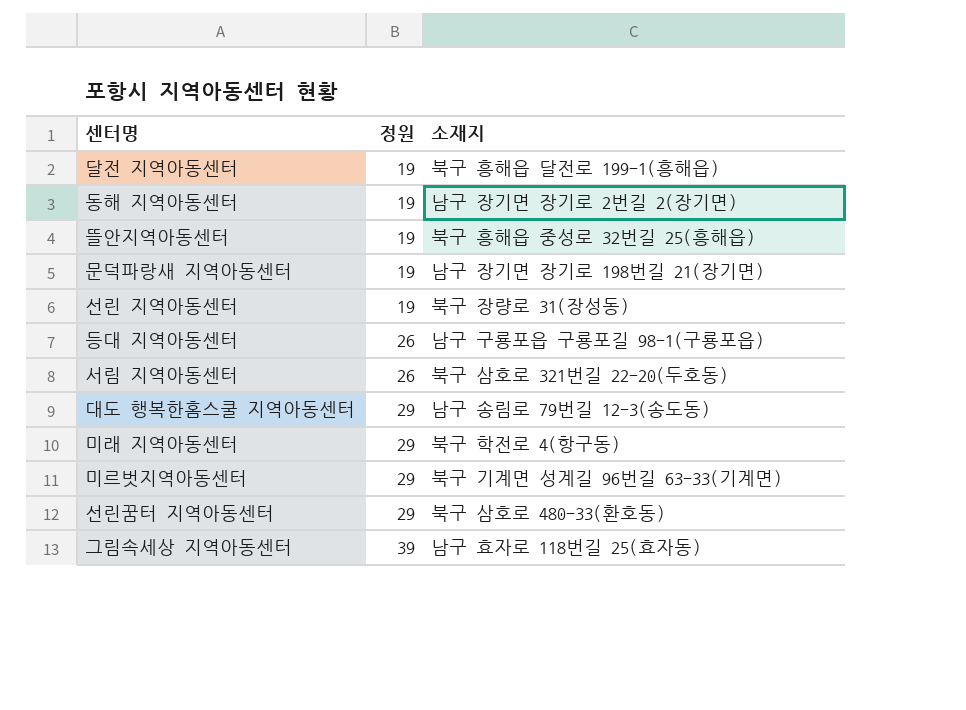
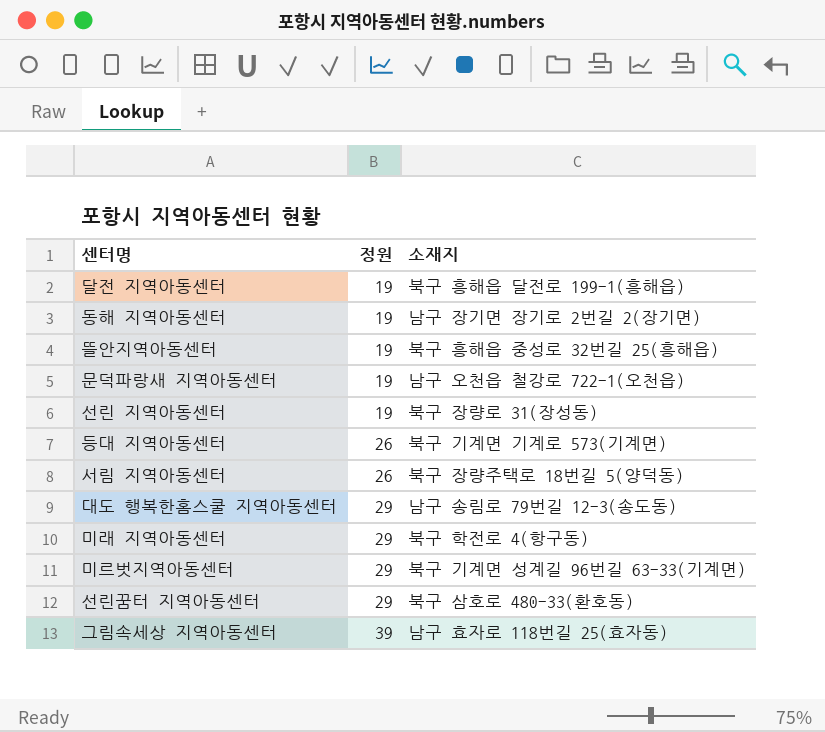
문덕파랑새 지역아동센터 | 소재지: 남구 장기면 장기로 198번길 21(장기면) -> 남구 오천읍 철강로 722-1(오천읍)
등대 지역아동센터 | 소재지: 남구 구룡포읍 구룡포길 98-1(구룡포읍) -> 북구 기계면 기계로 573(기계면)
서림 지역아동센터 | 소재지: 북구 삼호로 321번길 22-20(두호동) -> 북구 장량주택로 18번길 5(양덕동)

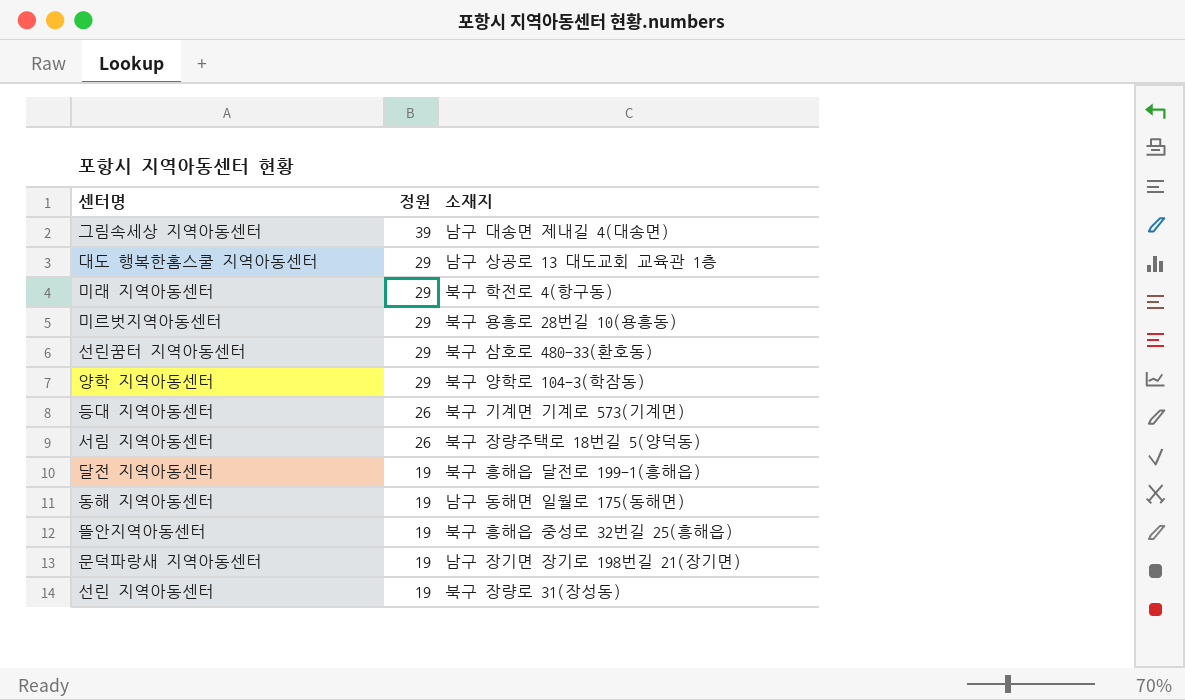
row order: 정원 ascending -> 정원 descending
그림속세상 지역아동센터 | 소재지: 남구 효자로 118번길 25(효자동) -> 남구 대송면 제내길 4(대송면)
대도 행복한홈스쿨 지역아동센터 | 소재지: 남구 송림로 79번길 12-3(송도동) -> 남구 상공로 13 대도교회 교육관 1층
미르벗지역아동센터 | 소재지: 북구 기계면 성계길 96번길 63-33(기계면) -> 북구 용흥로 28번길 10(용흥동)
row 양학 지역아동센터: none -> 29 | 북구 양학로 104-3(학잠동)
동해 지역아동센터 | 소재지: 남구 장기면 장기로 2번길 2(장기면) -> 남구 동해면 일월로 175(동해면)
문덕파랑새 지역아동센터 | 소재지: 남구 오천읍 철강로 722-1(오천읍) -> 남구 장기면 장기로 198번길 21(장기면)

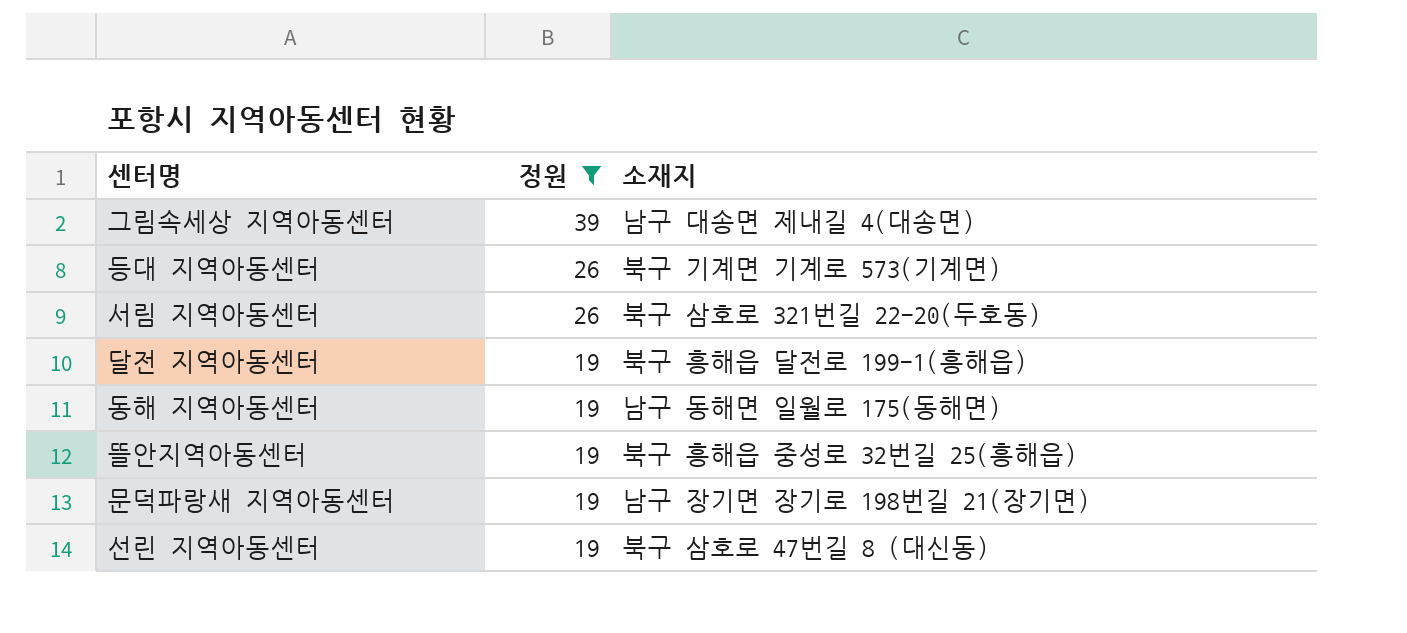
filter: none -> 정원 != 29
서림 지역아동센터 | 소재지: 북구 장량주택로 18번길 5(양덕동) -> 북구 삼호로 321번길 22-20(두호동)
선린 지역아동센터 | 소재지: 북구 장량로 31(장성동) -> 북구 삼호로 47번길 8 (대신동)

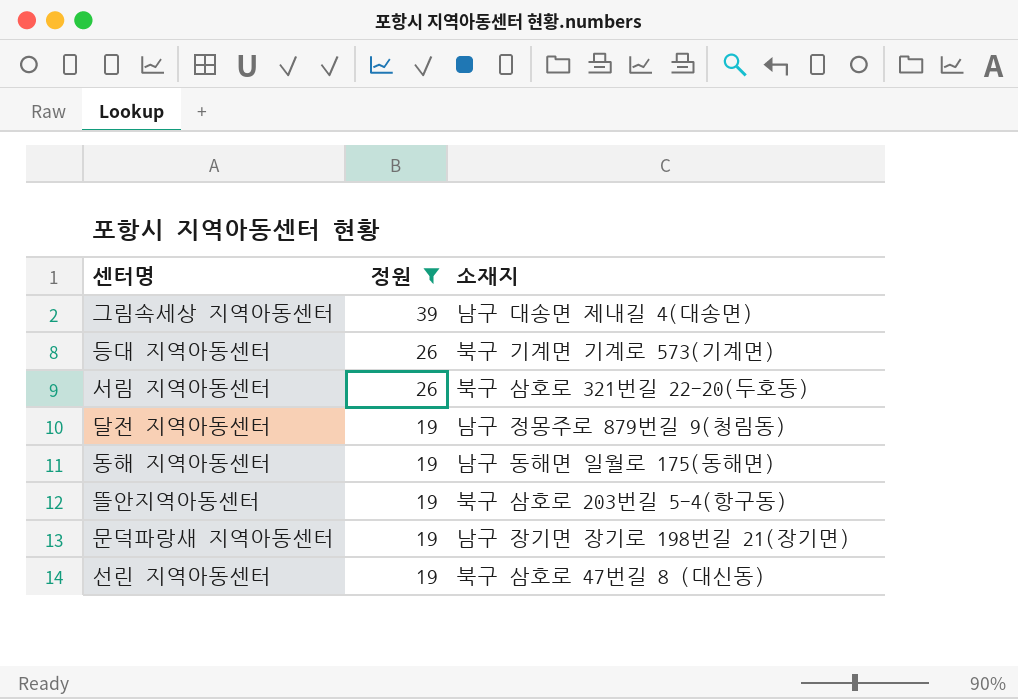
달전 지역아동센터 | 소재지: 북구 흥해읍 달전로 199-1(흥해읍) -> 남구 정몽주로 879번길 9(청림동)
뜰안지역아동센터 | 소재지: 북구 흥해읍 중성로 32번길 25(흥해읍) -> 북구 삼호로 203번길 5-4(항구동)

